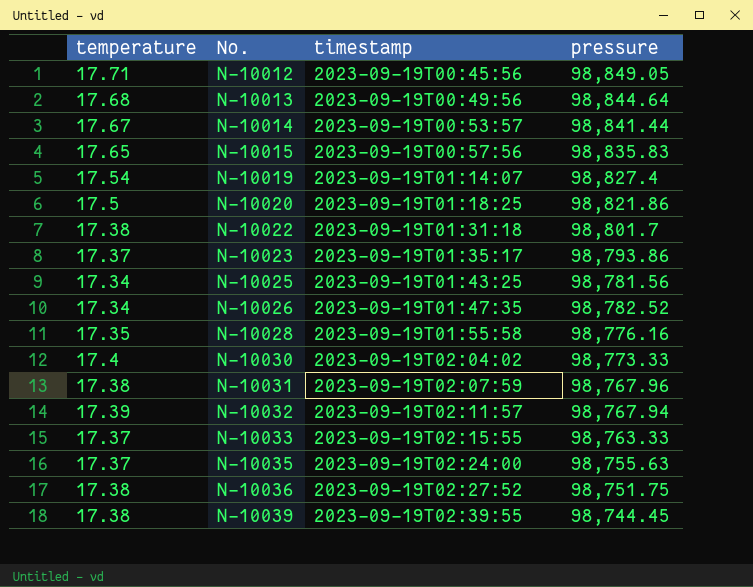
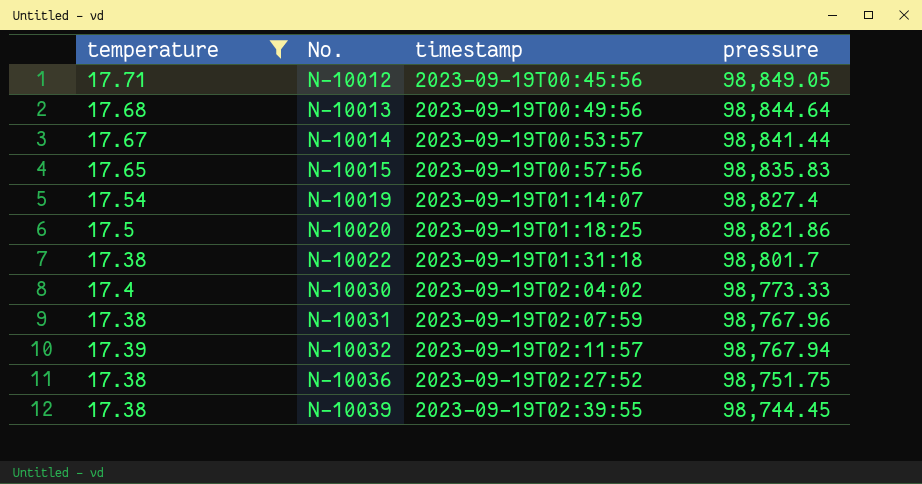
filter: none -> temperature >= 17.38

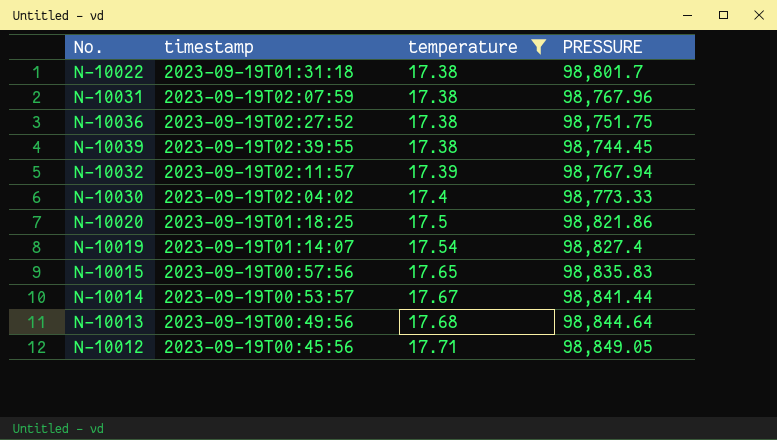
row order: No. ascending -> temperature ascending
column temperature | position: 1 -> 3
column name: pressure -> PRESSURE

